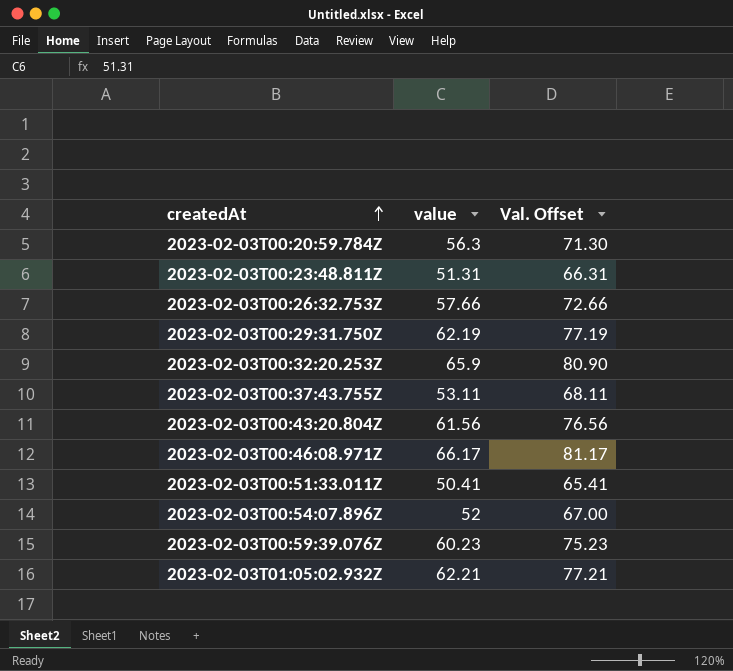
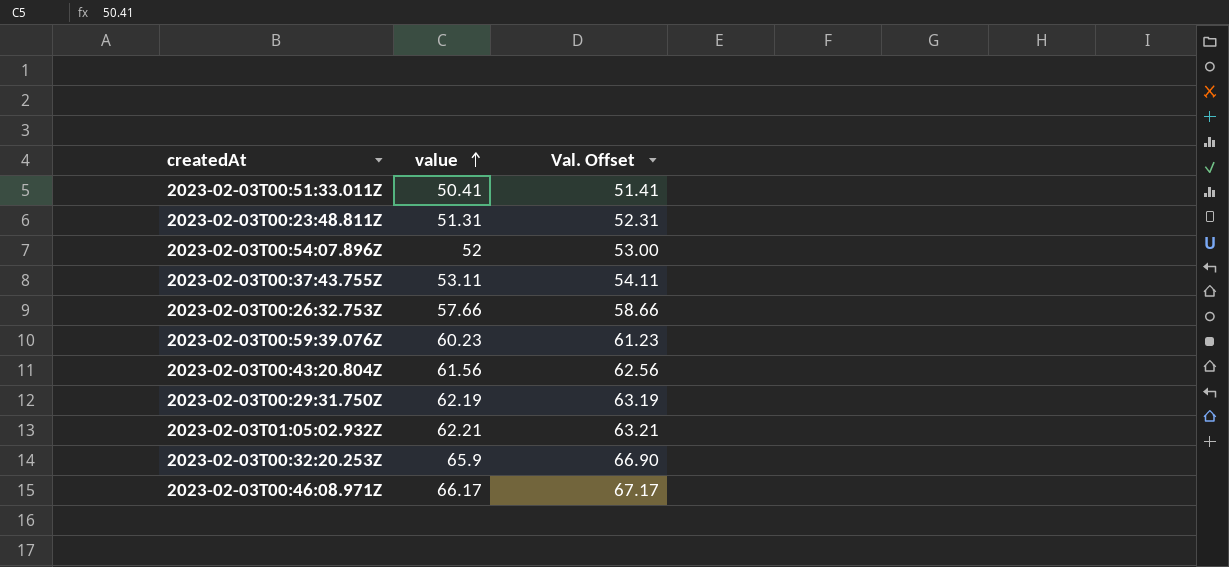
row order: createdAt ascending -> value ascending
column Val. Offset | formula: [value] + 15 -> [value] + 1
row 2023-02-03T00:20:59.784Z: 56.3 | 71.30 -> none

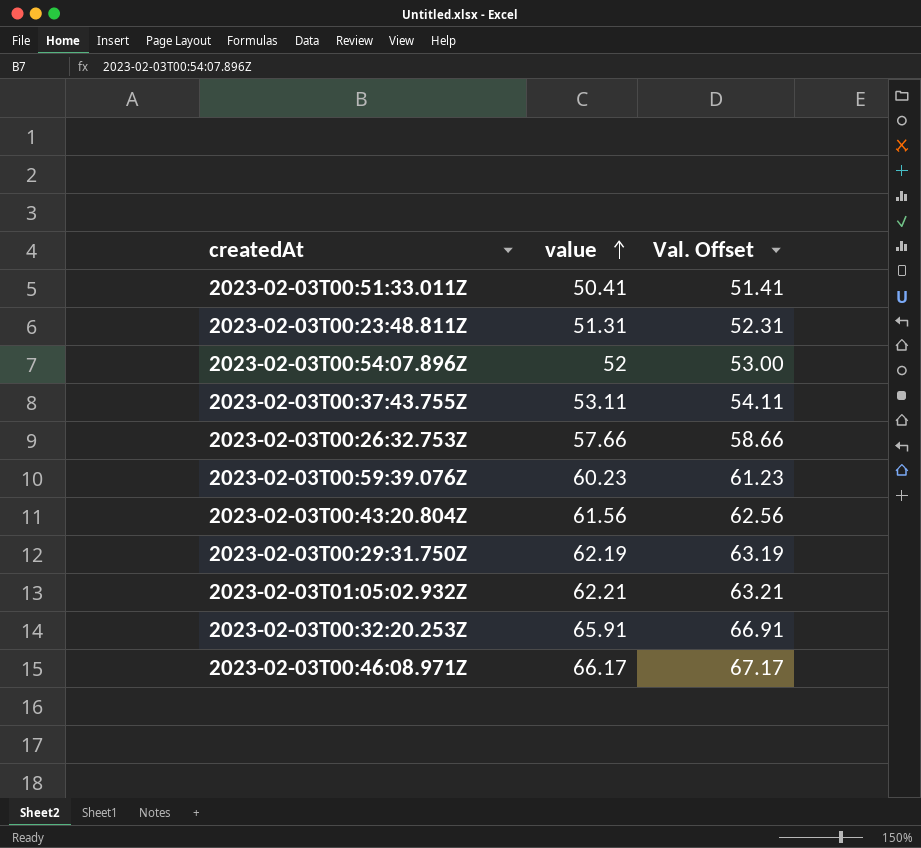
2023-02-03T00:32:20.253Z | value: 65.9 -> 65.91
2023-02-03T00:32:20.253Z | Val. Offset: 66.90 -> 66.91

